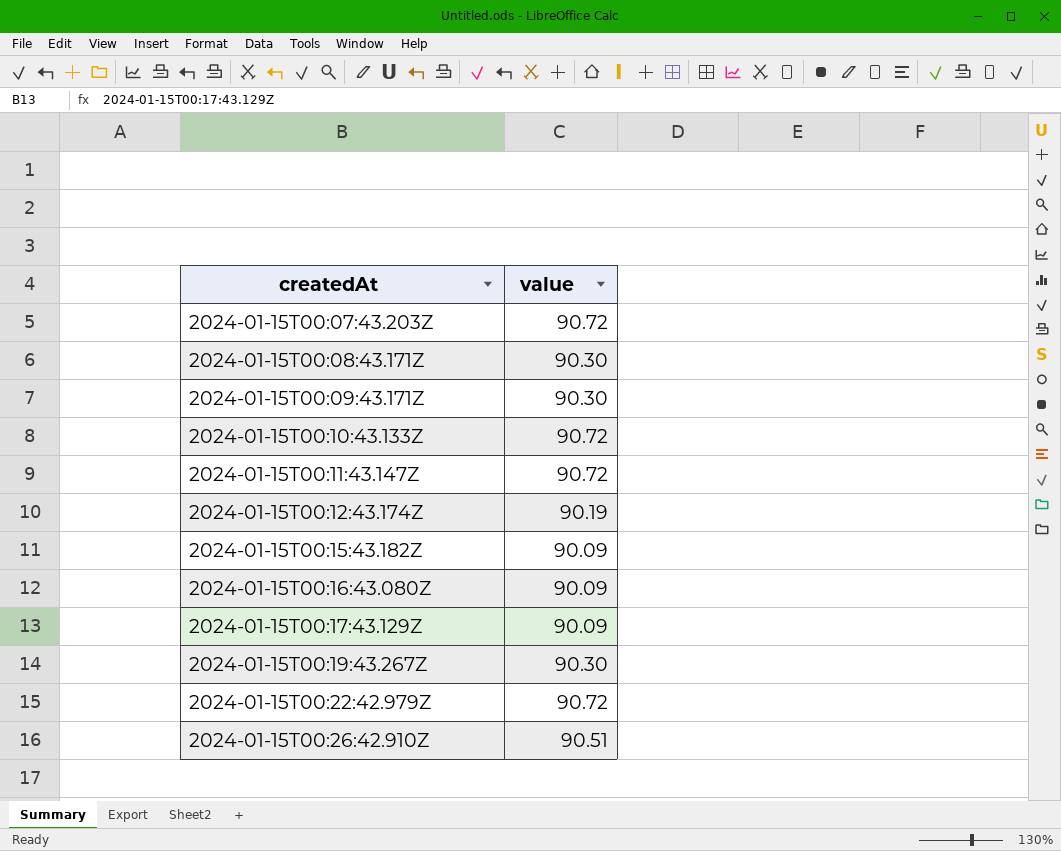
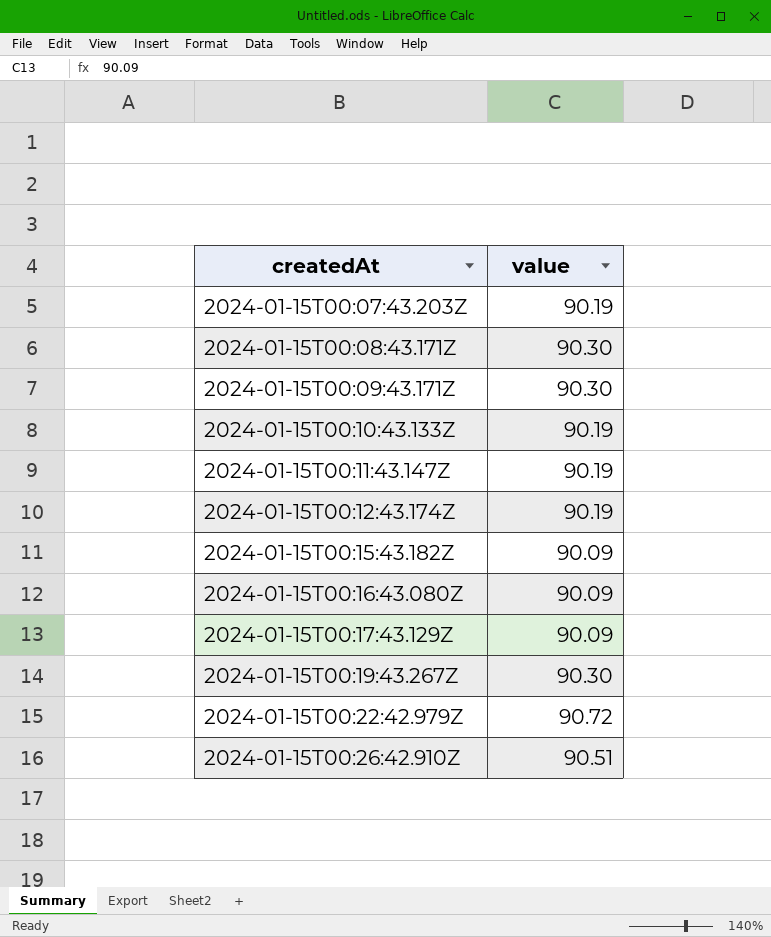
2024-01-15T00:07:43.203Z | value: 90.72 -> 90.19
2024-01-15T00:10:43.133Z | value: 90.72 -> 90.19
2024-01-15T00:11:43.147Z | value: 90.72 -> 90.19

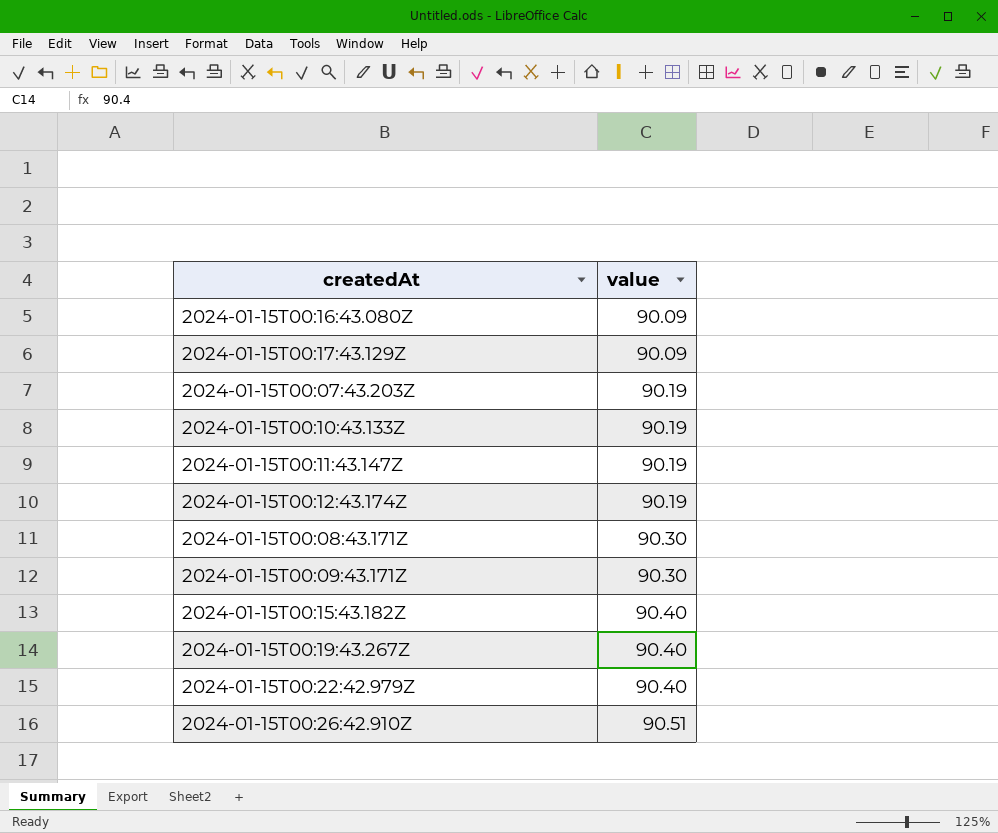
row order: createdAt ascending -> value ascending
2024-01-15T00:15:43.182Z | value: 90.09 -> 90.40
2024-01-15T00:19:43.267Z | value: 90.30 -> 90.40
2024-01-15T00:22:42.979Z | value: 90.72 -> 90.40

